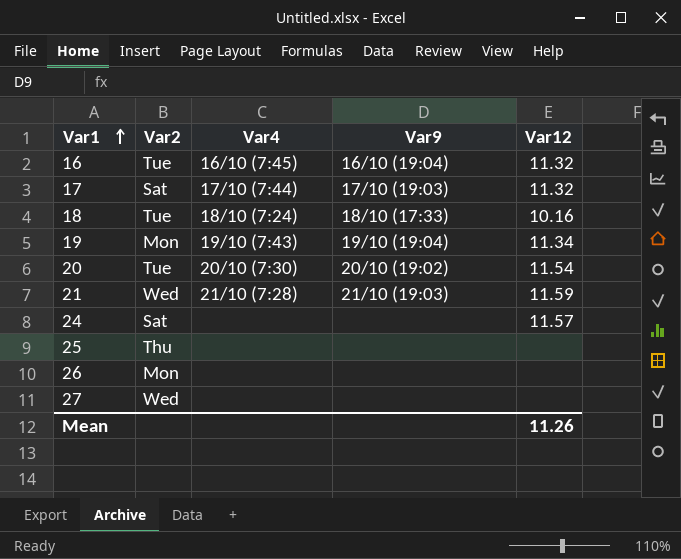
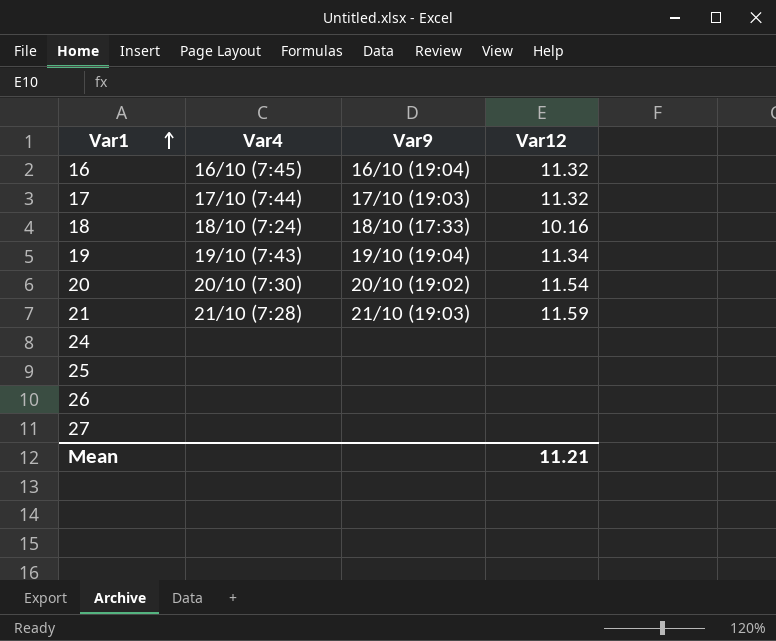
column Var2 | position: 2 -> none
24 | Var12: 11.57 -> none
Mean | Var12: 11.26 -> 11.21

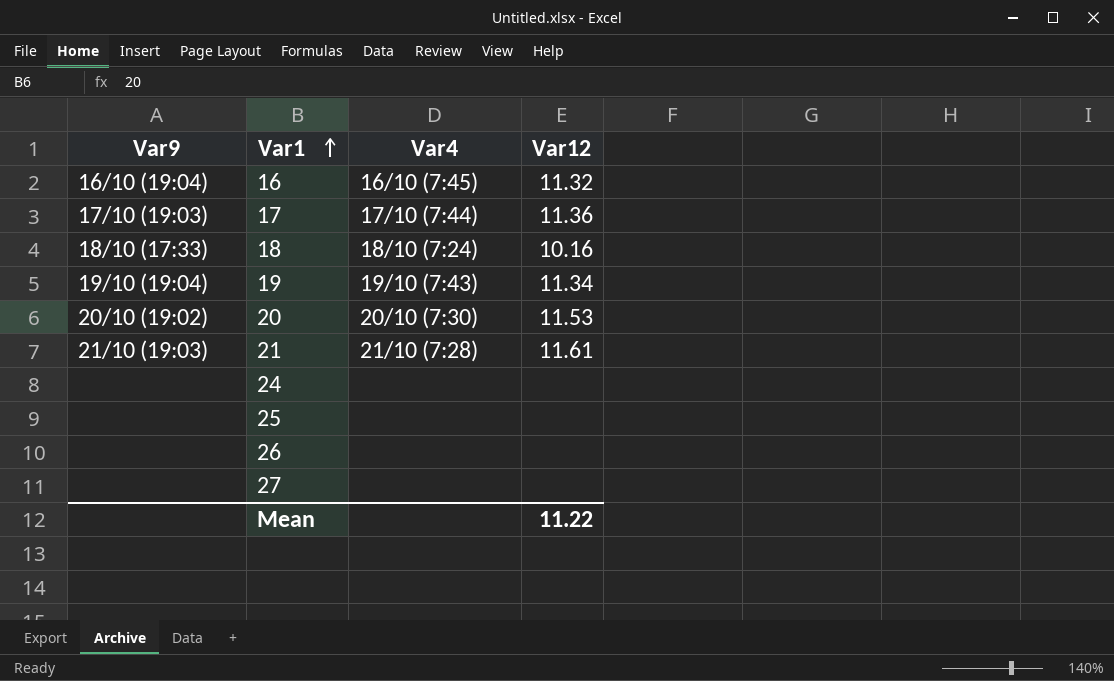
column Var9 | position: 3 -> 1
17 | Var12: 11.32 -> 11.36
20 | Var12: 11.54 -> 11.53
21 | Var12: 11.59 -> 11.61
Mean | Var12: 11.21 -> 11.22

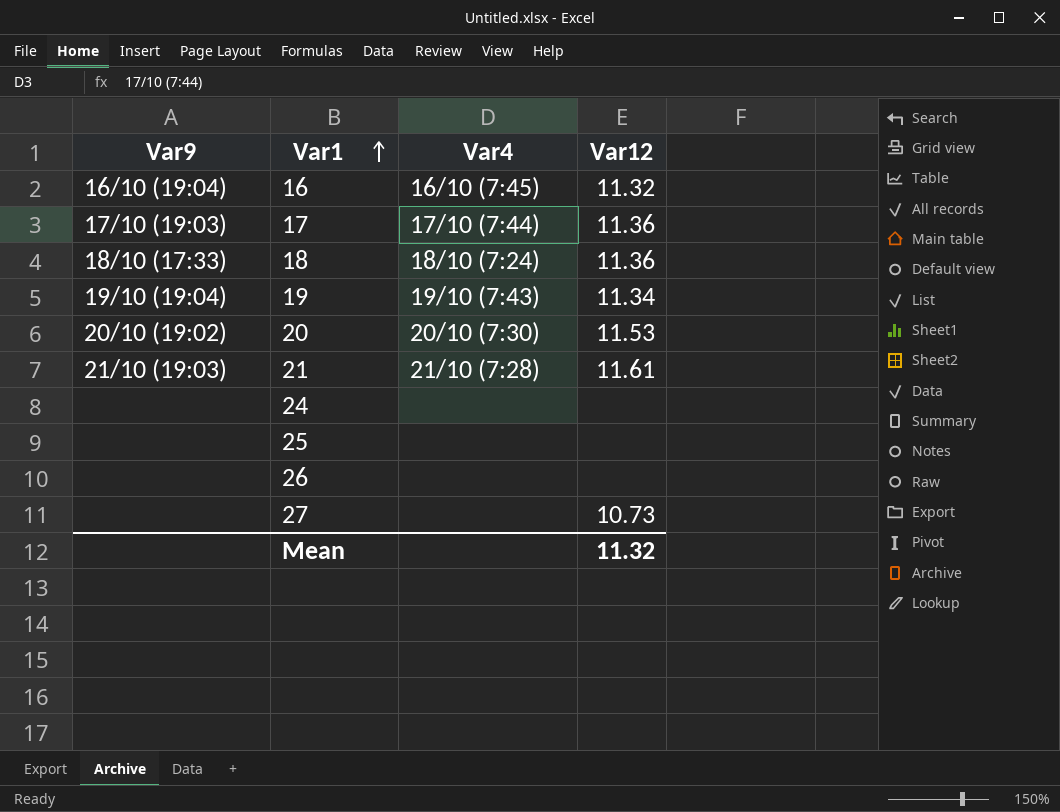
18 | Var12: 10.16 -> 11.36
27 | Var12: none -> 10.73
Mean | Var12: 11.22 -> 11.32

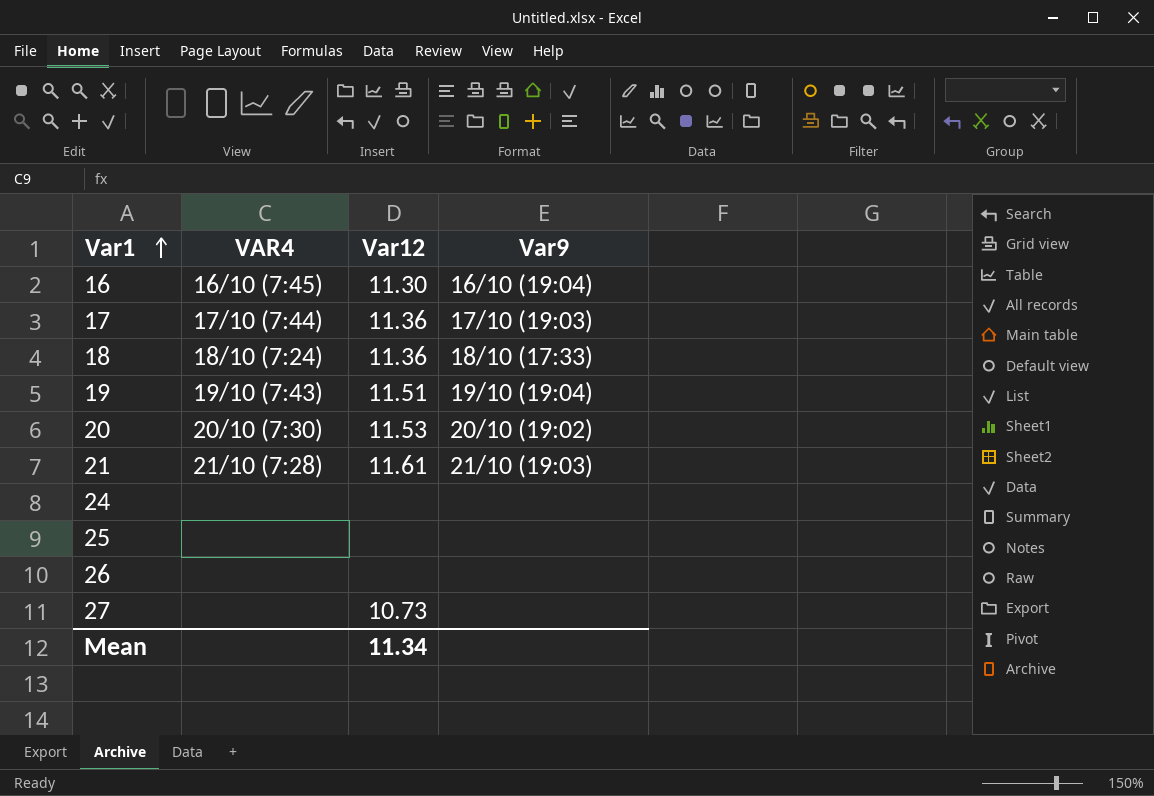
column name: Var4 -> VAR4
column Var9 | position: 1 -> 4
16 | Var12: 11.32 -> 11.30
19 | Var12: 11.34 -> 11.51
Mean | Var12: 11.32 -> 11.34

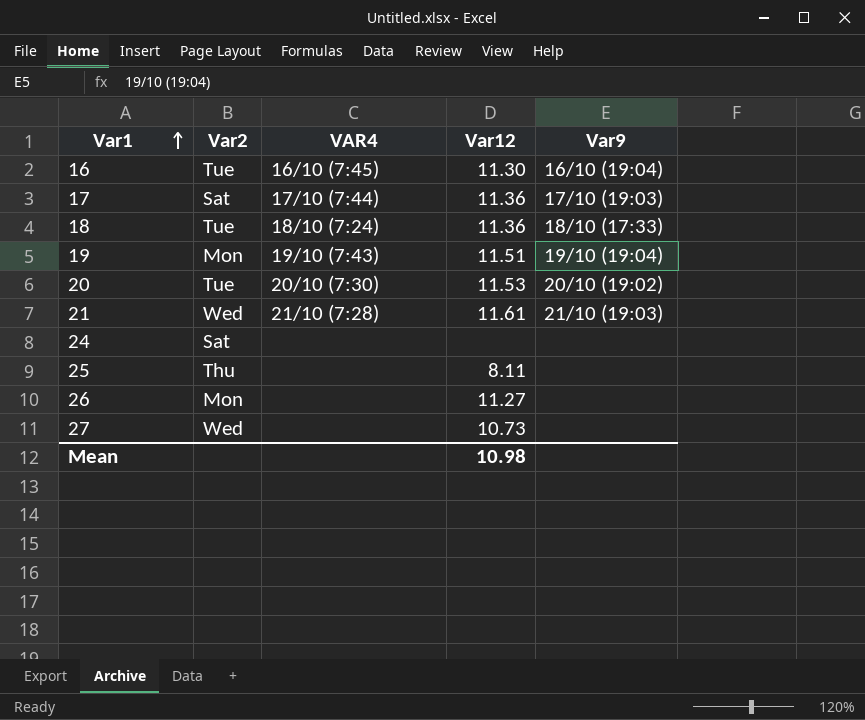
column Var2 | position: none -> 2
25 | Var12: none -> 8.11
26 | Var12: none -> 11.27
Mean | Var12: 11.34 -> 10.98

